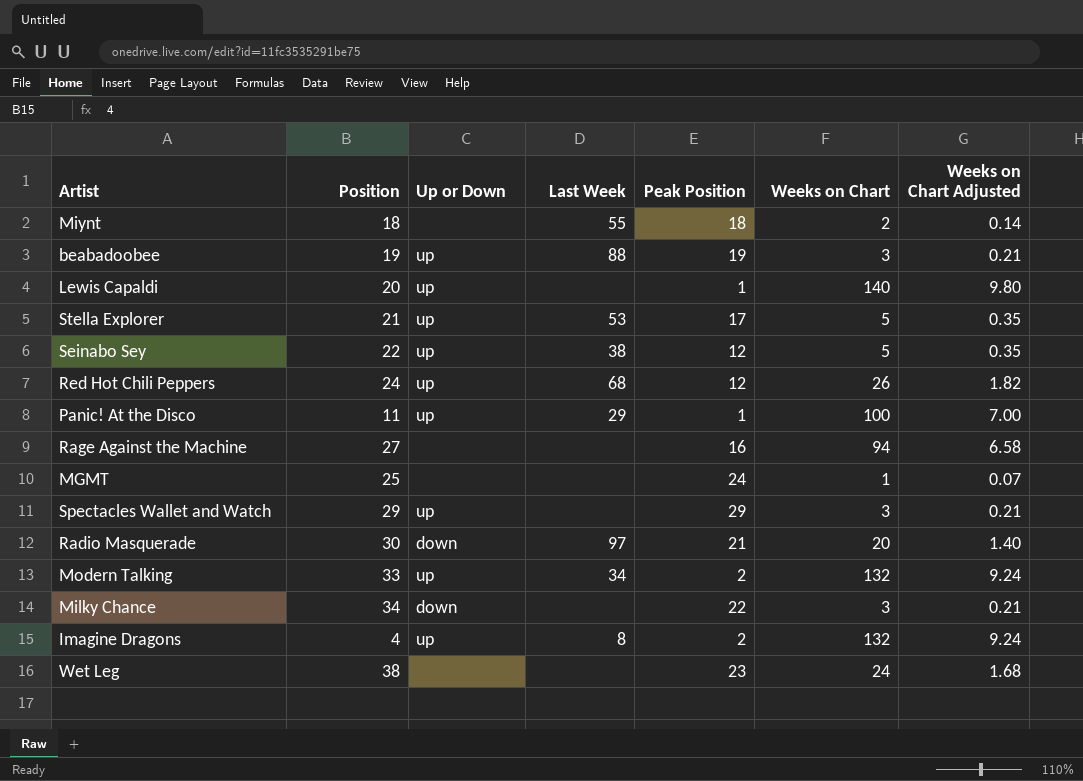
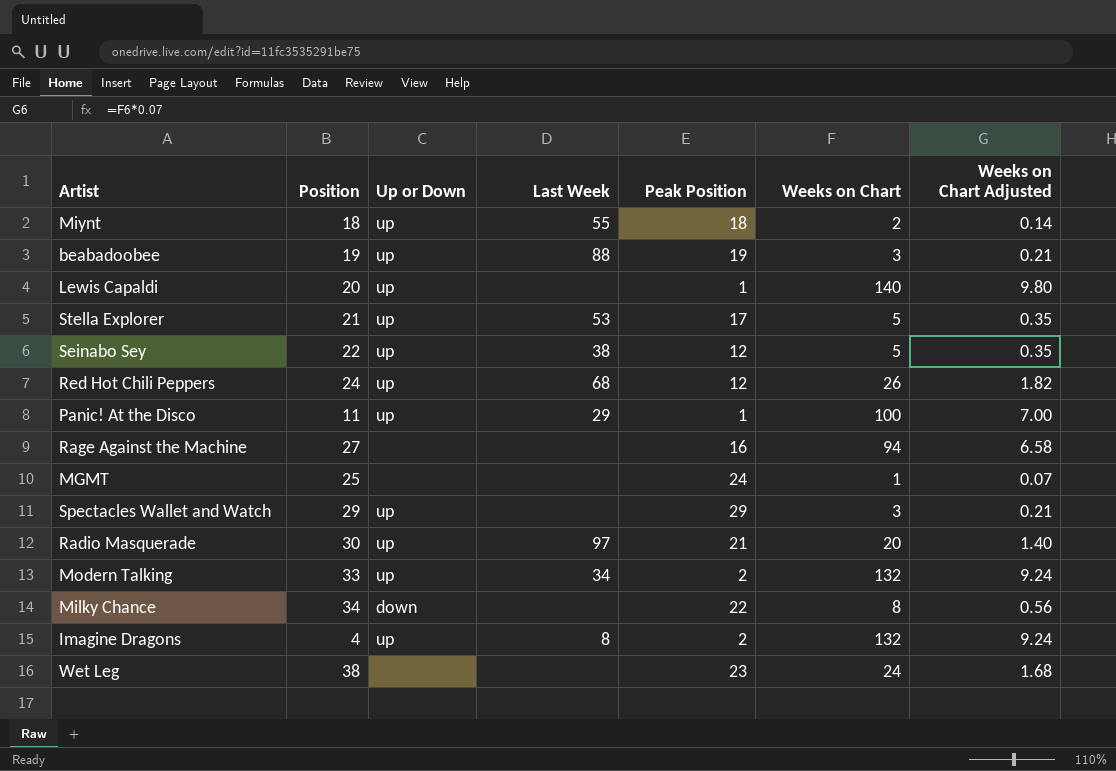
Miynt | Up or Down: none -> up
Radio Masquerade | Up or Down: down -> up
Milky Chance | Weeks on Chart: 3 -> 8
Milky Chance | Weeks on Chart Adjusted: 0.21 -> 0.56

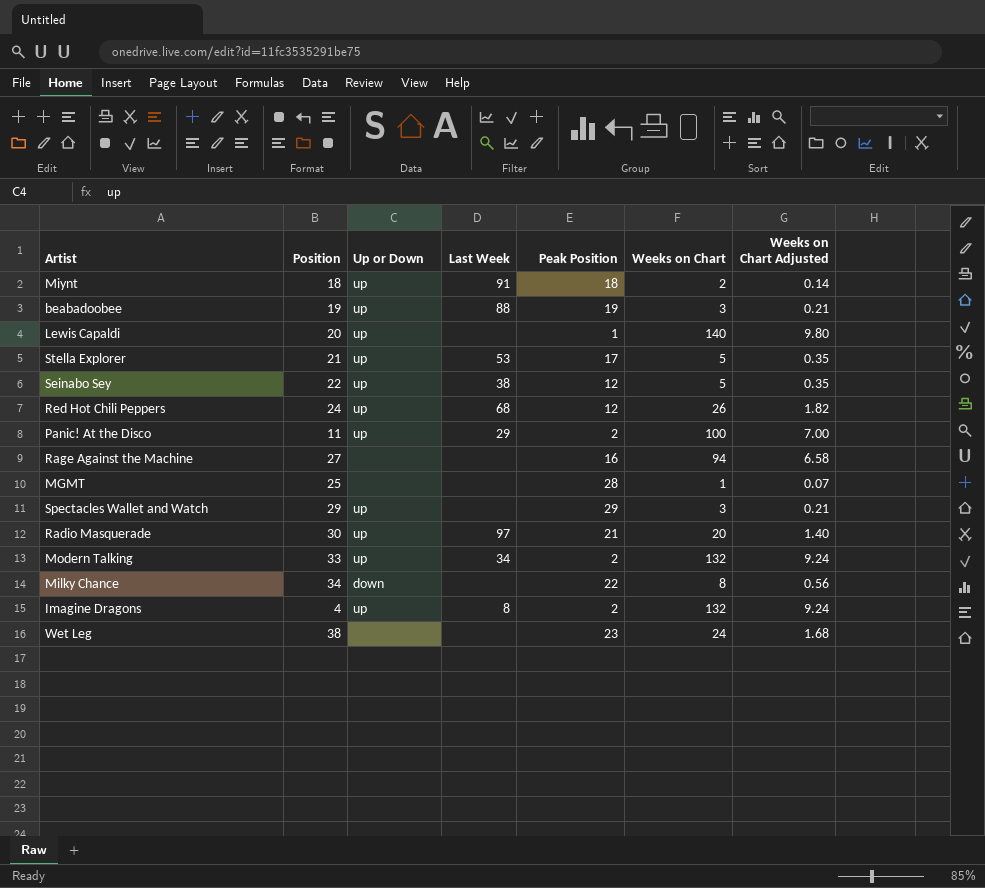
Miynt | Last Week: 55 -> 91
Panic! At the Disco | Peak Position: 1 -> 2
MGMT | Peak Position: 24 -> 28

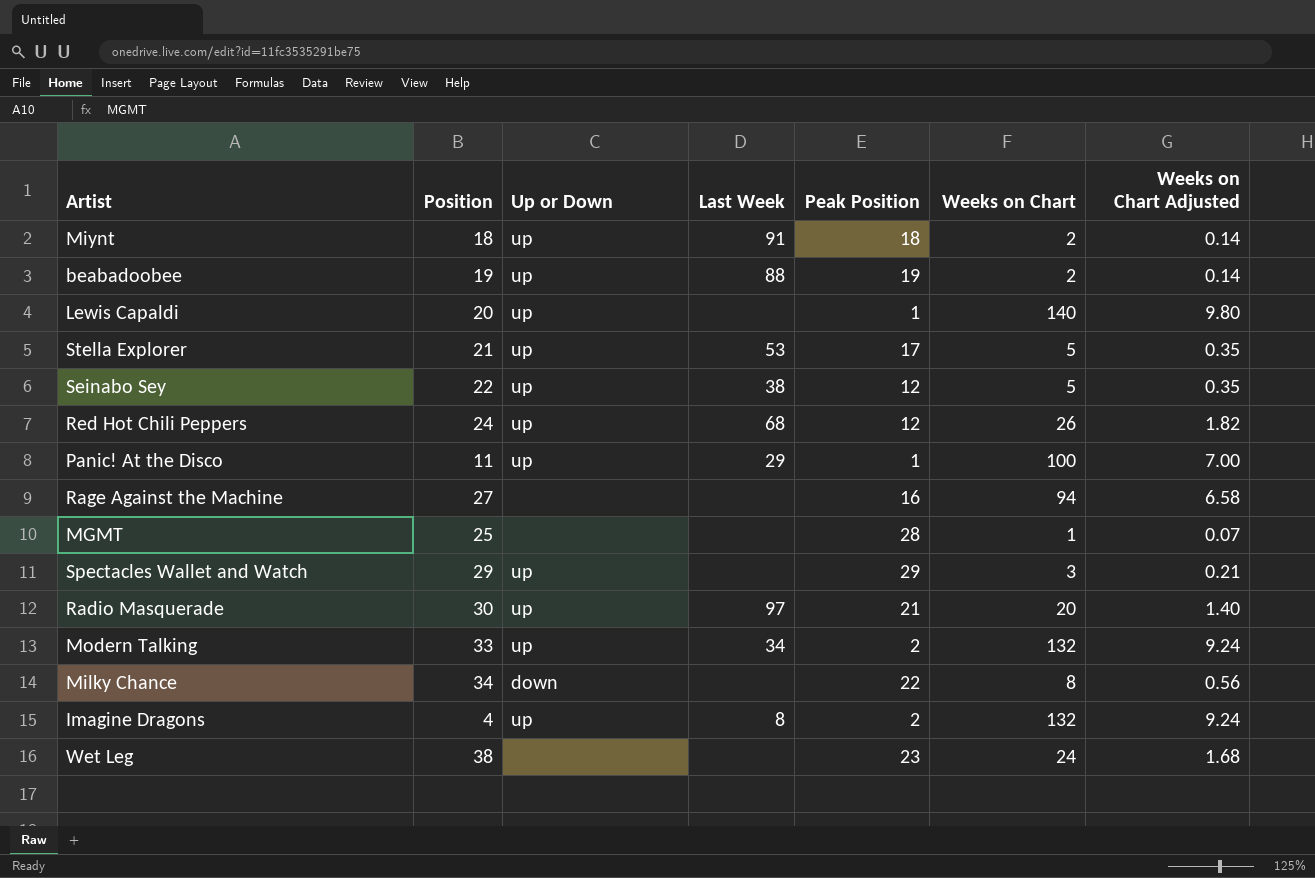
beabadoobee | Weeks on Chart: 3 -> 2
beabadoobee | Weeks on Chart Adjusted: 0.21 -> 0.14
Panic! At the Disco | Peak Position: 2 -> 1

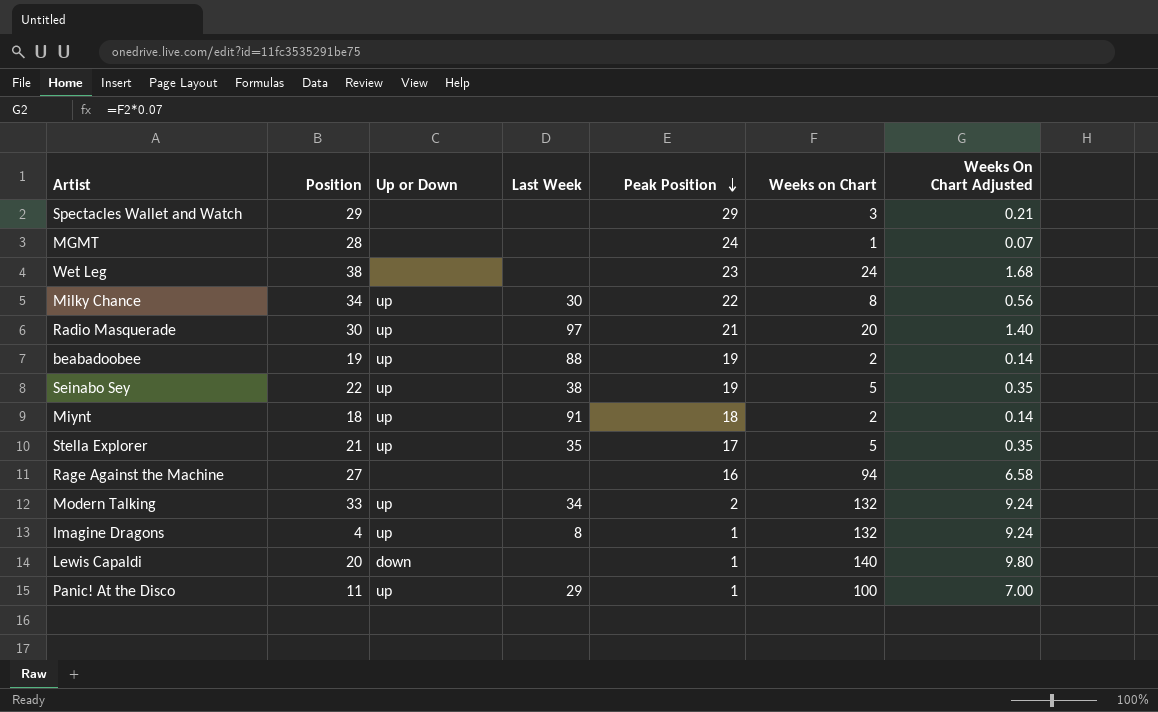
row order: none -> Peak Position descending
column name: Weeks on Chart Adjusted -> Weeks On Chart Adjusted
row Red Hot Chili Peppers: 24 | up | 68 | 12 | 26 | 1.82 -> none
Spectacles Wallet and Watch | Up or Down: up -> none
MGMT | Position: 25 -> 28
MGMT | Peak Position: 28 -> 24
Milky Chance | Up or Down: down -> up
Milky Chance | Last Week: none -> 30
Seinabo Sey | Peak Position: 12 -> 19
Stella Explorer | Last Week: 53 -> 35
Imagine Dragons | Peak Position: 2 -> 1
Lewis Capaldi | Up or Down: up -> down

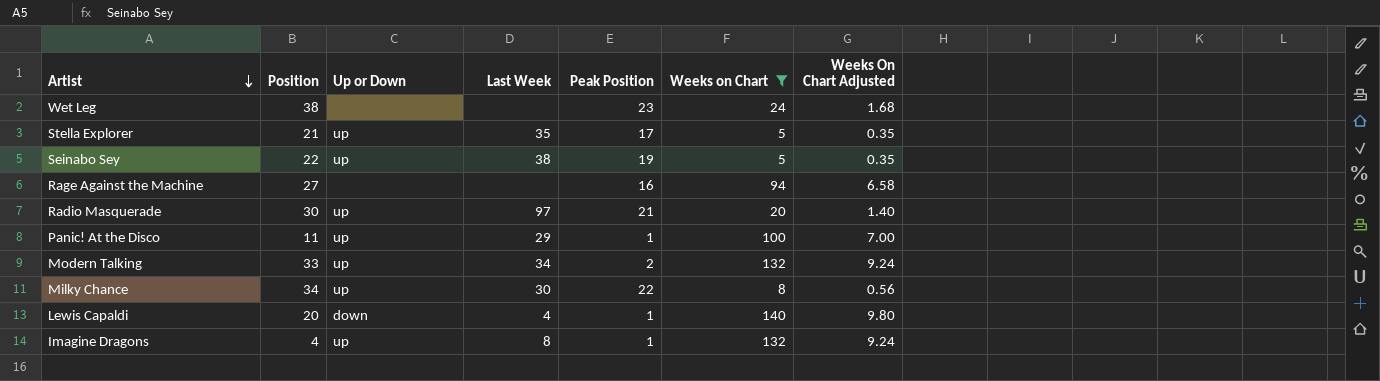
filter: none -> Weeks on Chart >= 5
row order: Peak Position descending -> Artist descending
Lewis Capaldi | Last Week: none -> 4

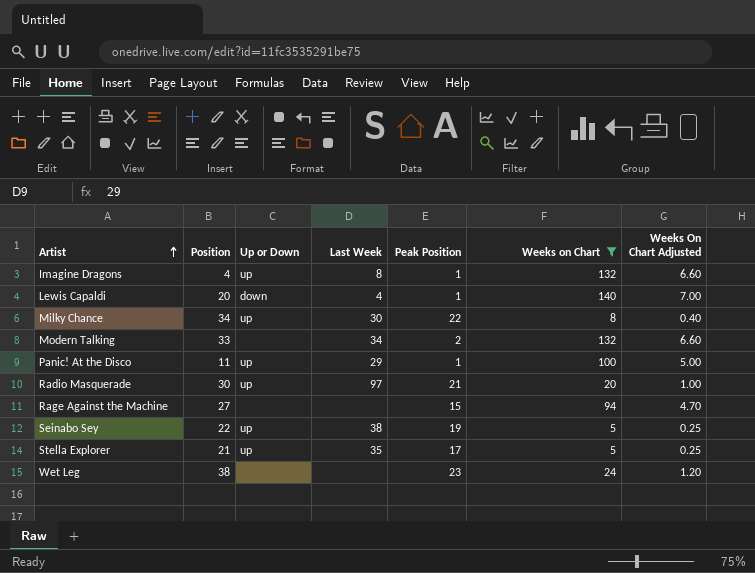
row order: Artist descending -> Artist ascending
column Weeks On Chart Adjusted | formula: [Weeks on Chart] * 0.07 -> [Weeks on Chart] * 0.05
Modern Talking | Up or Down: up -> none
Rage Against the Machine | Peak Position: 16 -> 15

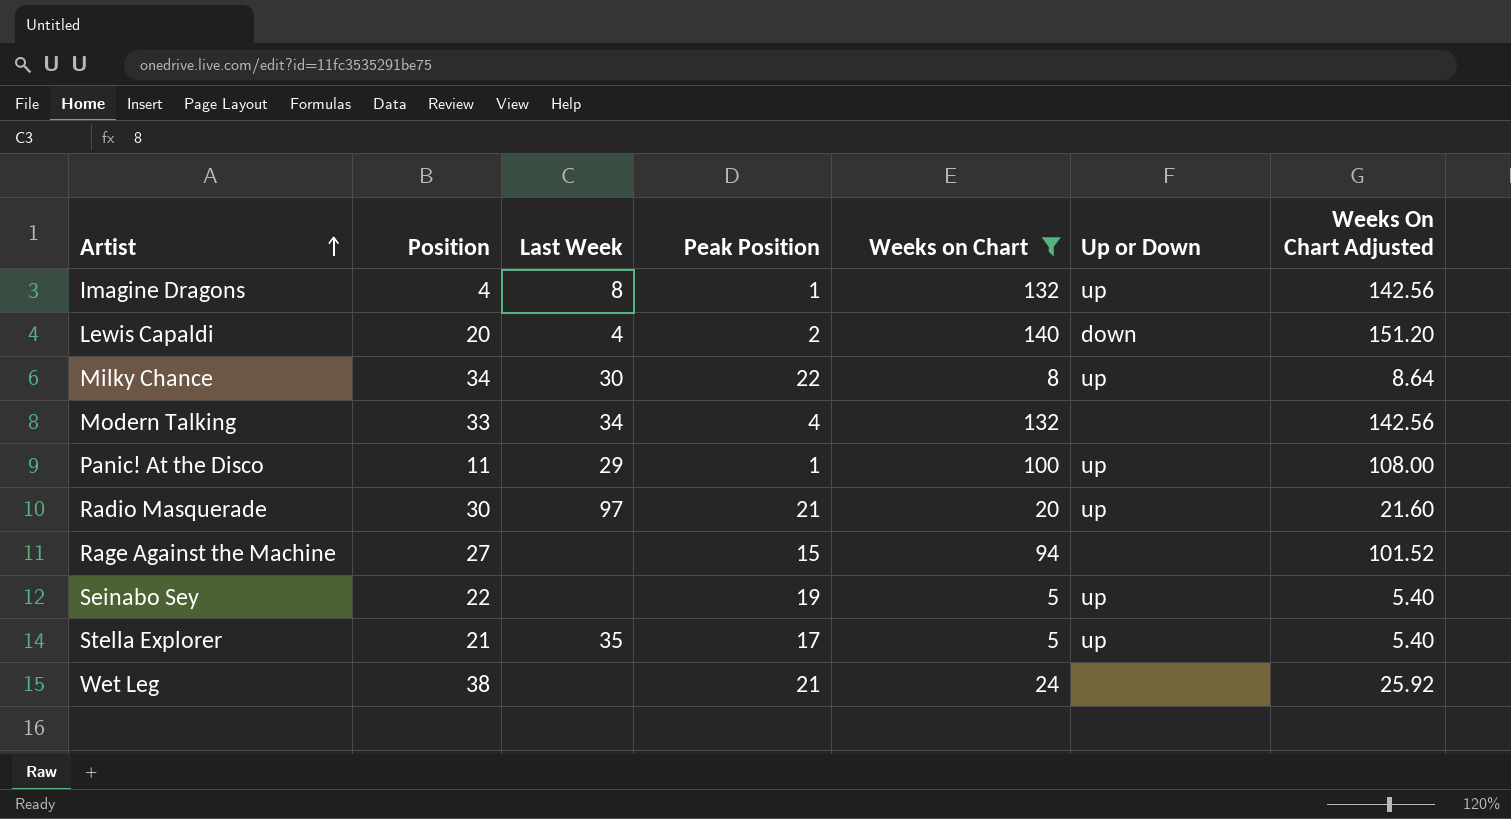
column Up or Down | position: 3 -> 6
column Weeks On Chart Adjusted | formula: [Weeks on Chart] * 0.05 -> [Weeks on Chart] * 1.08
Lewis Capaldi | Peak Position: 1 -> 2
Modern Talking | Peak Position: 2 -> 4
Seinabo Sey | Last Week: 38 -> none
Wet Leg | Peak Position: 23 -> 21

